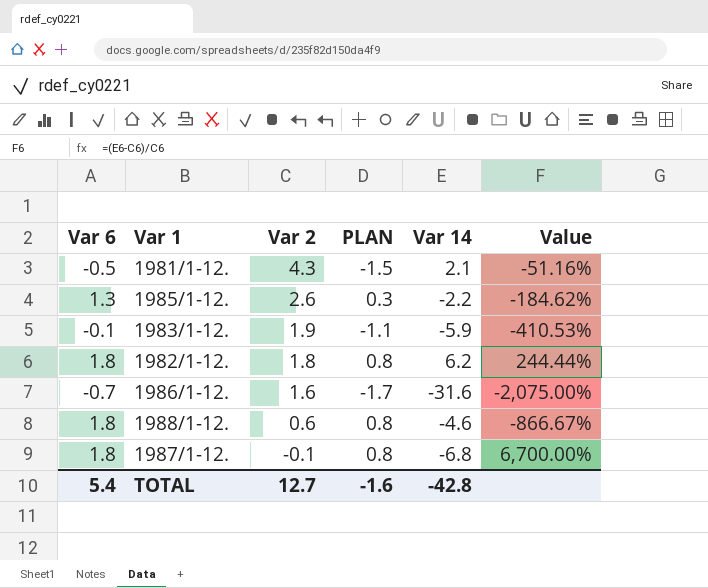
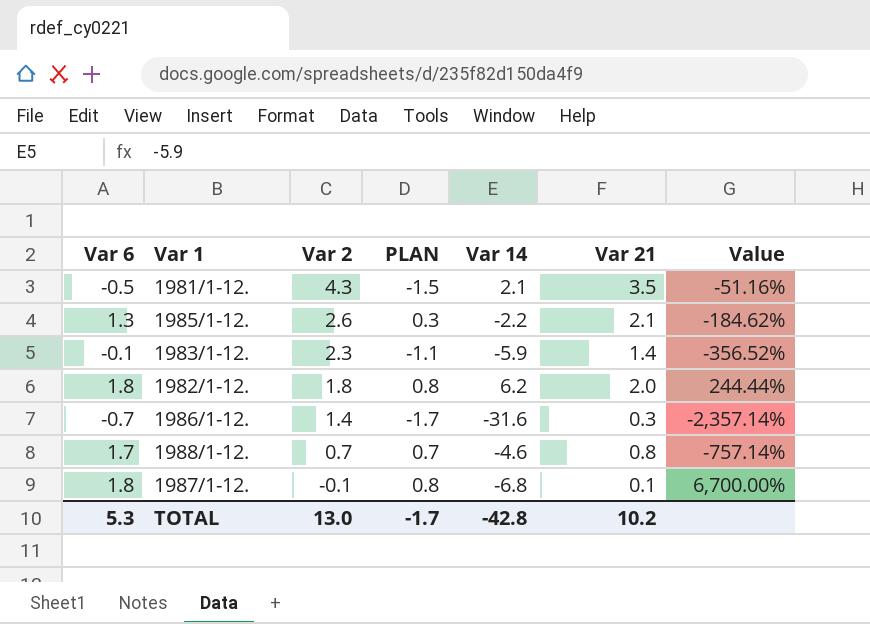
column Var 21 | position: none -> 6
1983/1-12. | Var 2: 1.9 -> 2.3
1983/1-12. | Value: -410.53% -> -356.52%
1986/1-12. | Var 2: 1.6 -> 1.4
1986/1-12. | Value: -2,075.00% -> -2,357.14%
1988/1-12. | Var 6: 1.8 -> 1.7
1988/1-12. | Var 2: 0.6 -> 0.7
1988/1-12. | PLAN: 0.8 -> 0.7
1988/1-12. | Value: -866.67% -> -757.14%
TOTAL | Var 6: 5.4 -> 5.3
TOTAL | Var 2: 12.7 -> 13.0
TOTAL | PLAN: -1.6 -> -1.7

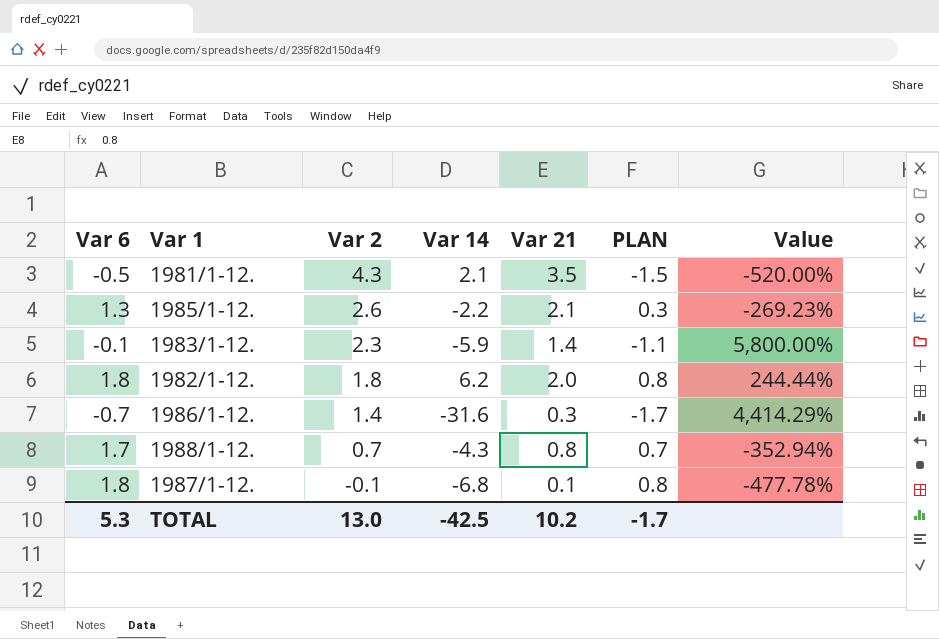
column PLAN | position: 4 -> 6
column Value | formula: ([Var 14] - [Var 2]) / [Var 2] -> ([Var 14] - [Var 6]) / [Var 6]
1988/1-12. | Var 14: -4.6 -> -4.3
TOTAL | Var 14: -42.8 -> -42.5

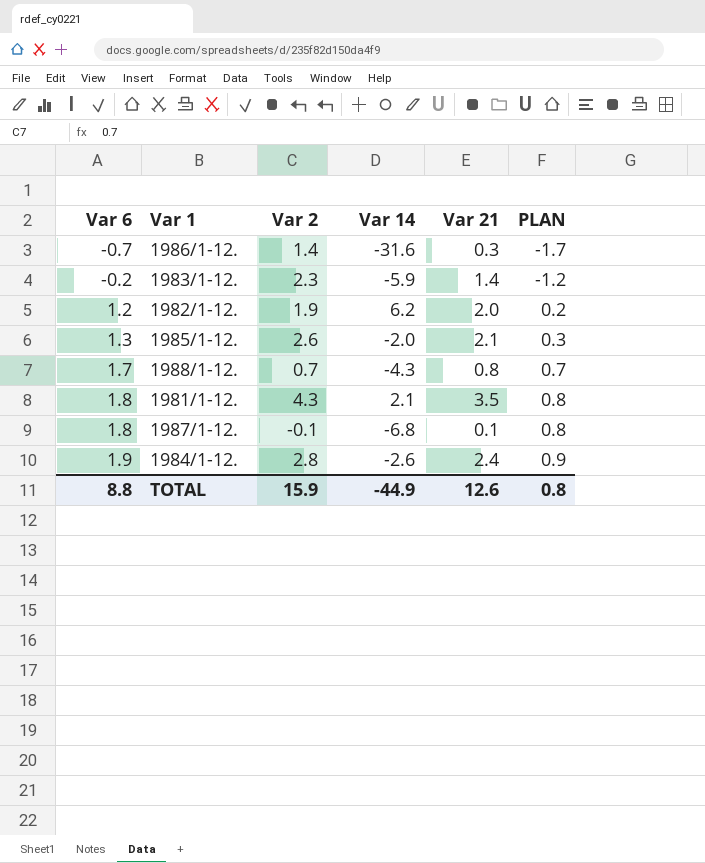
row order: Var 2 descending -> Var 6 ascending
column Value | formula: ([Var 14] - [Var 6]) / [Var 6] -> none
1983/1-12. | Var 6: -0.1 -> -0.2
1983/1-12. | PLAN: -1.1 -> -1.2
1982/1-12. | Var 6: 1.8 -> 1.2
1982/1-12. | Var 2: 1.8 -> 1.9
1982/1-12. | PLAN: 0.8 -> 0.2
1985/1-12. | Var 14: -2.2 -> -2.0
1981/1-12. | Var 6: -0.5 -> 1.8
1981/1-12. | PLAN: -1.5 -> 0.8
row 1984/1-12.: none -> 1.9 | 2.8 | -2.6 | 2.4 | 0.9
TOTAL | Var 6: 5.3 -> 8.8
TOTAL | Var 2: 13.0 -> 15.9
TOTAL | Var 14: -42.5 -> -44.9
TOTAL | Var 21: 10.2 -> 12.6
TOTAL | PLAN: -1.7 -> 0.8

